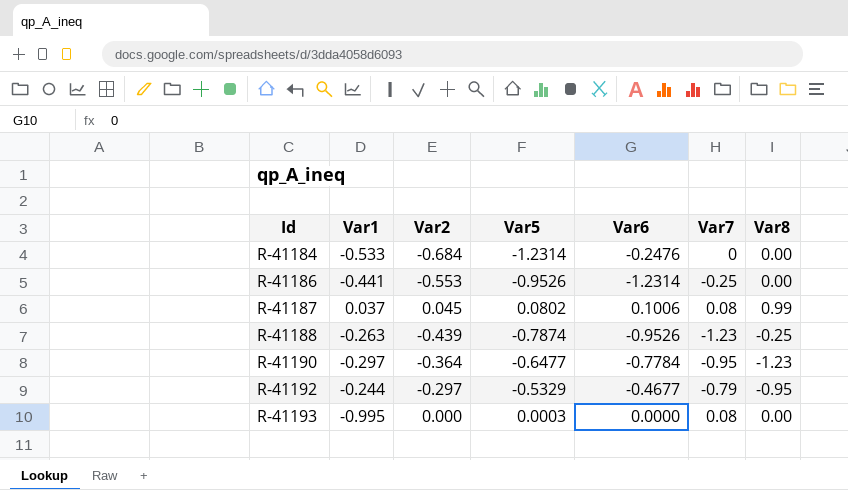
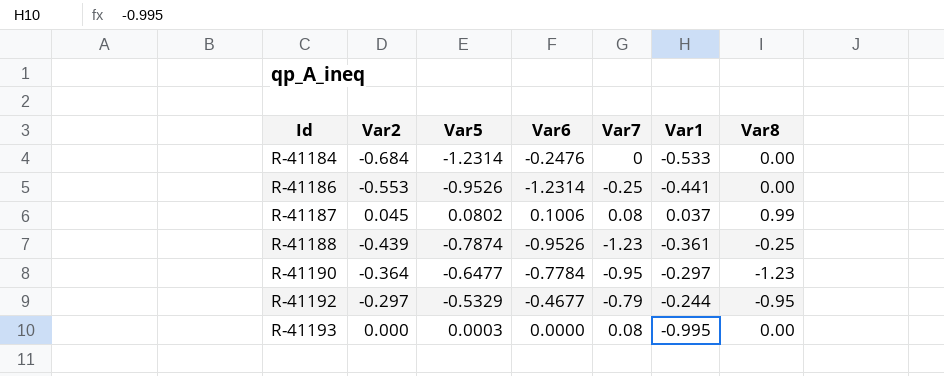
column Var1 | position: 2 -> 6
R-41188 | Var1: -0.263 -> -0.361

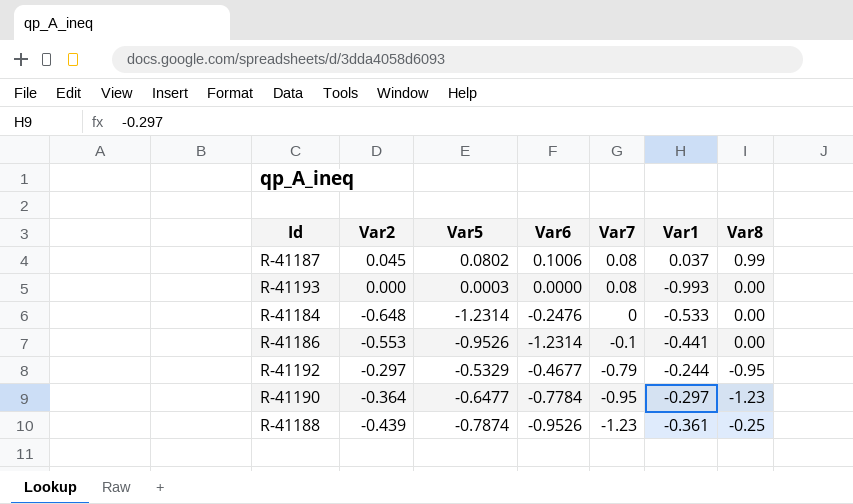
row order: Id ascending -> Var7 descending
R-41193 | Var1: -0.995 -> -0.993
R-41184 | Var2: -0.684 -> -0.648
R-41186 | Var7: -0.25 -> -0.1

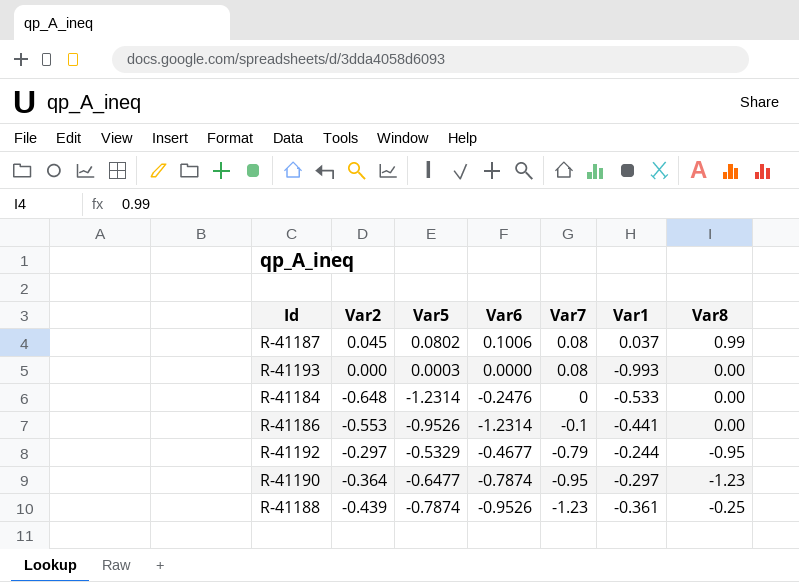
R-41190 | Var6: -0.7784 -> -0.7874

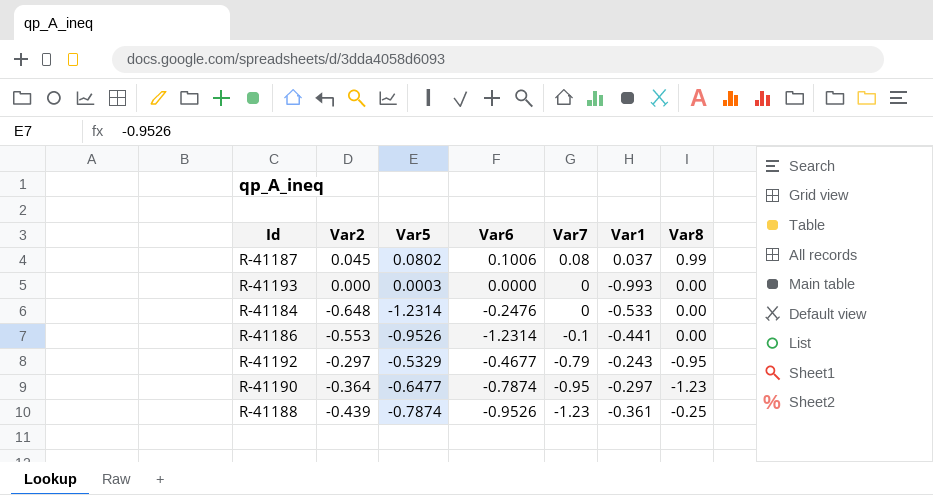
R-41193 | Var7: 0.08 -> 0
R-41192 | Var1: -0.244 -> -0.243

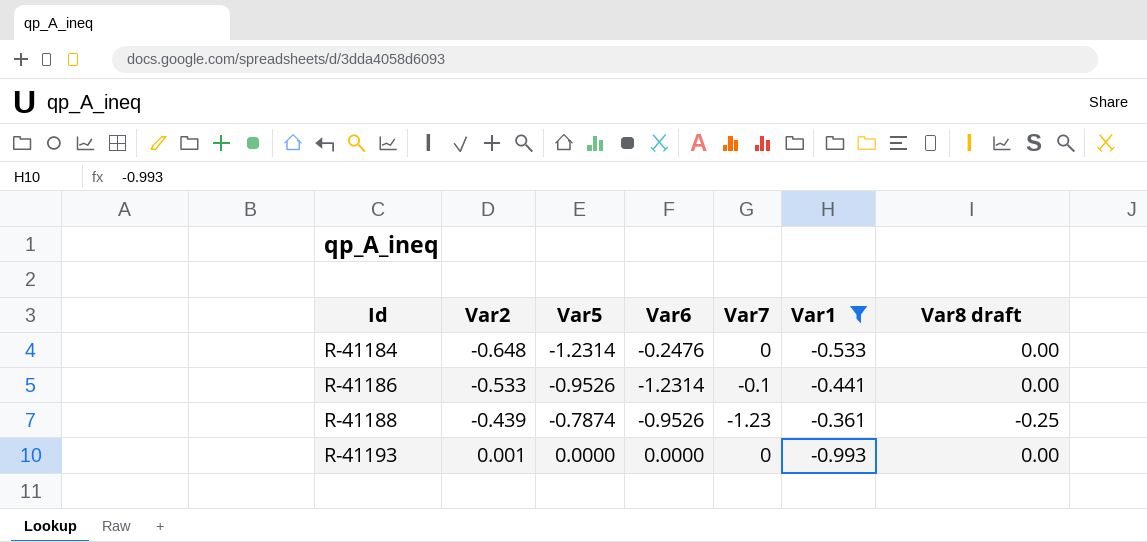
filter: none -> Var1 <= -0.361
row order: Var7 descending -> Id ascending
column name: Var8 -> Var8 draft
R-41186 | Var2: -0.553 -> -0.533
R-41193 | Var2: 0.000 -> 0.001
R-41193 | Var5: 0.0003 -> 0.0000

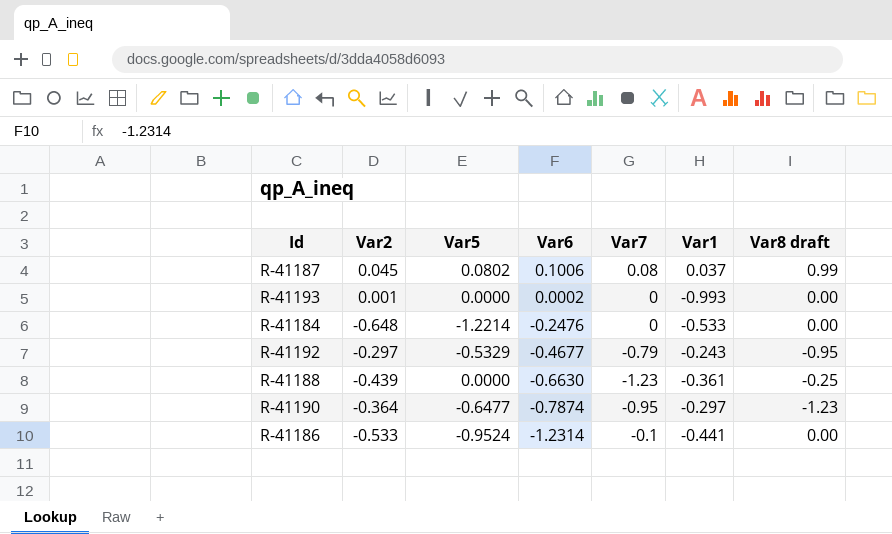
filter: Var1 <= -0.361 -> none
row order: Id ascending -> Var6 descending
R-41193 | Var6: 0.0000 -> 0.0002
R-41184 | Var5: -1.2314 -> -1.2214
R-41188 | Var5: -0.7874 -> 0.0000
R-41188 | Var6: -0.9526 -> -0.6630
R-41186 | Var5: -0.9526 -> -0.9524

